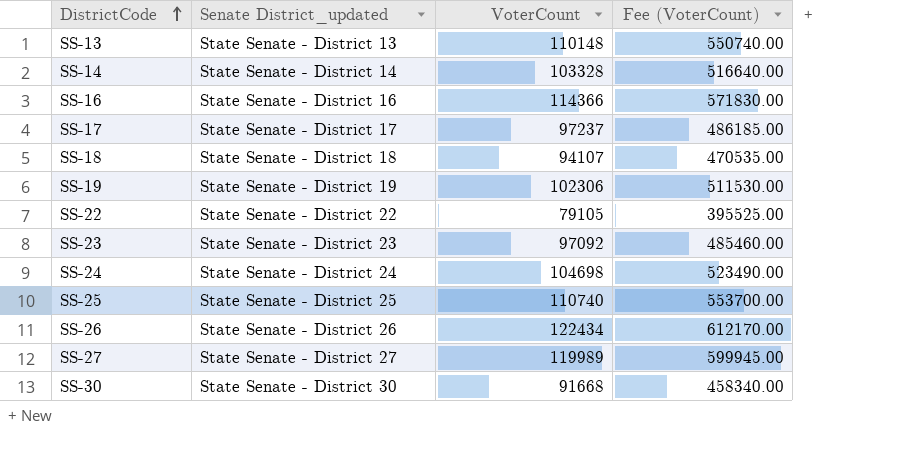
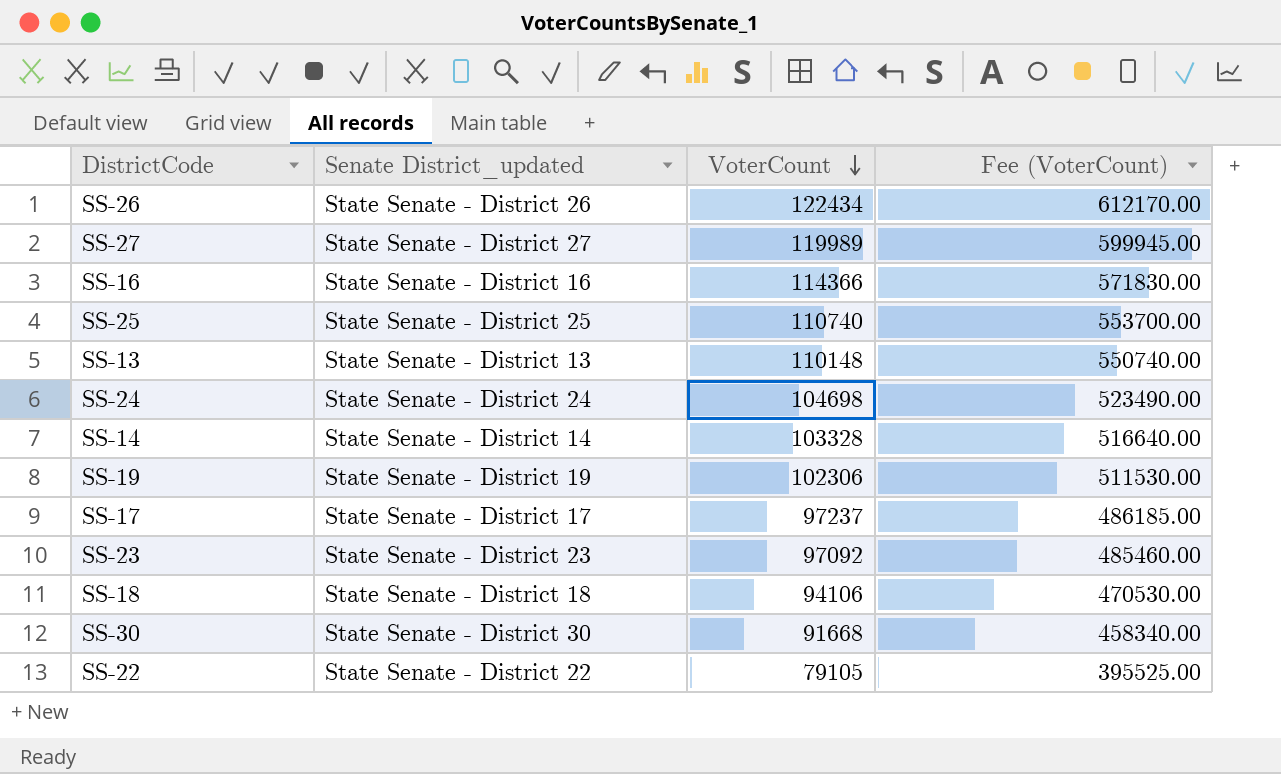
row order: DistrictCode ascending -> VoterCount descending
SS-18 | VoterCount: 94107 -> 94106
SS-18 | Fee (VoterCount): 470535.00 -> 470530.00

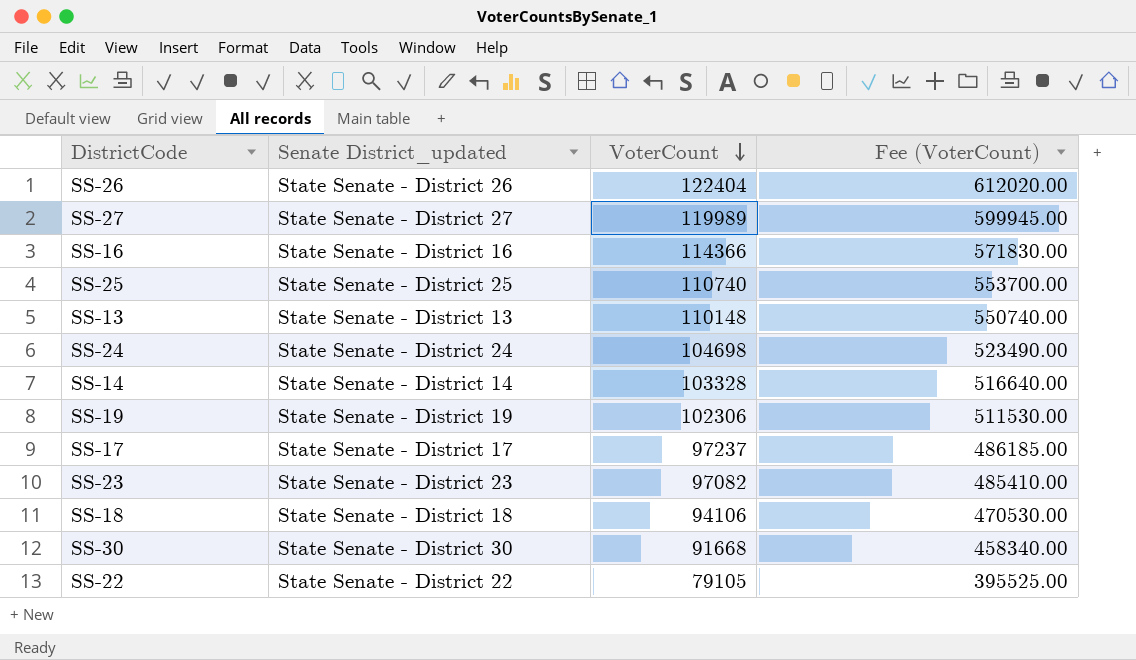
SS-26 | VoterCount: 122434 -> 122404
SS-26 | Fee (VoterCount): 612170.00 -> 612020.00
SS-23 | VoterCount: 97092 -> 97082
SS-23 | Fee (VoterCount): 485460.00 -> 485410.00

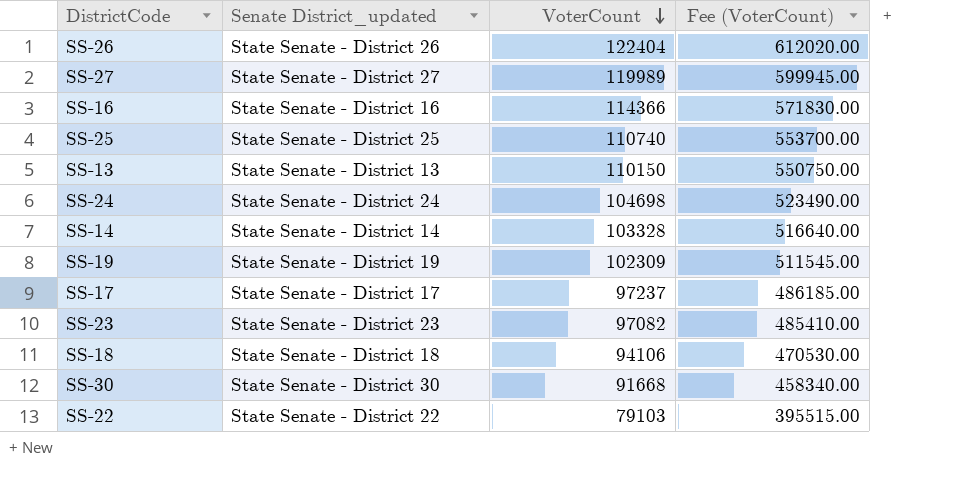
SS-13 | VoterCount: 110148 -> 110150
SS-13 | Fee (VoterCount): 550740.00 -> 550750.00
SS-19 | VoterCount: 102306 -> 102309
SS-19 | Fee (VoterCount): 511530.00 -> 511545.00
SS-22 | VoterCount: 79105 -> 79103
SS-22 | Fee (VoterCount): 395525.00 -> 395515.00

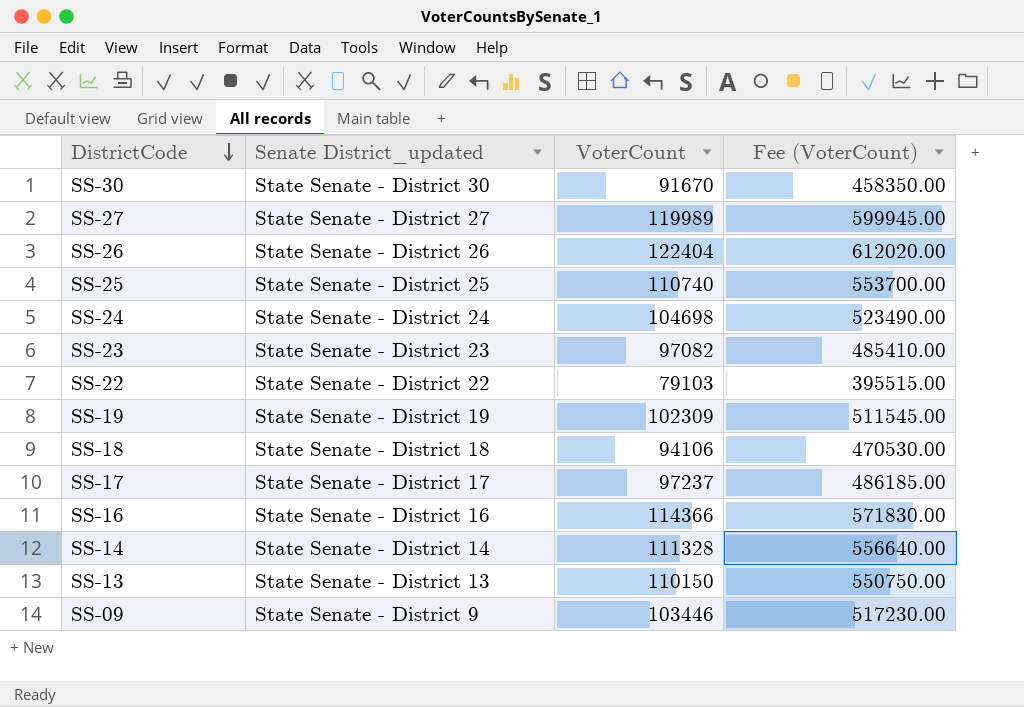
row order: VoterCount descending -> DistrictCode descending
SS-30 | VoterCount: 91668 -> 91670
SS-30 | Fee (VoterCount): 458340.00 -> 458350.00
SS-14 | VoterCount: 103328 -> 111328
SS-14 | Fee (VoterCount): 516640.00 -> 556640.00
row SS-09: none -> State Senate - District 9 | 103446 | 517230.00

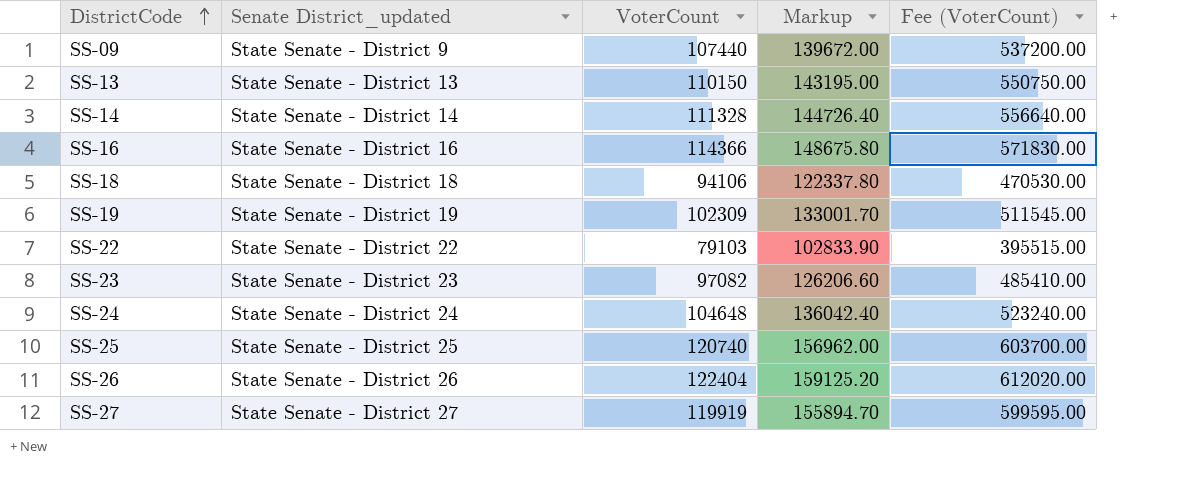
row order: DistrictCode descending -> DistrictCode ascending
column Markup | formula: none -> [VoterCount] * 1.3
row SS-30: State Senate - District 30 | 91670 | 458350.00 -> none
row SS-17: State Senate - District 17 | 97237 | 486185.00 -> none
SS-09 | VoterCount: 103446 -> 107440
SS-09 | Fee (VoterCount): 517230.00 -> 537200.00
SS-24 | VoterCount: 104698 -> 104648
SS-24 | Fee (VoterCount): 523490.00 -> 523240.00
SS-25 | VoterCount: 110740 -> 120740
SS-25 | Fee (VoterCount): 553700.00 -> 603700.00
SS-27 | VoterCount: 119989 -> 119919
SS-27 | Fee (VoterCount): 599945.00 -> 599595.00

